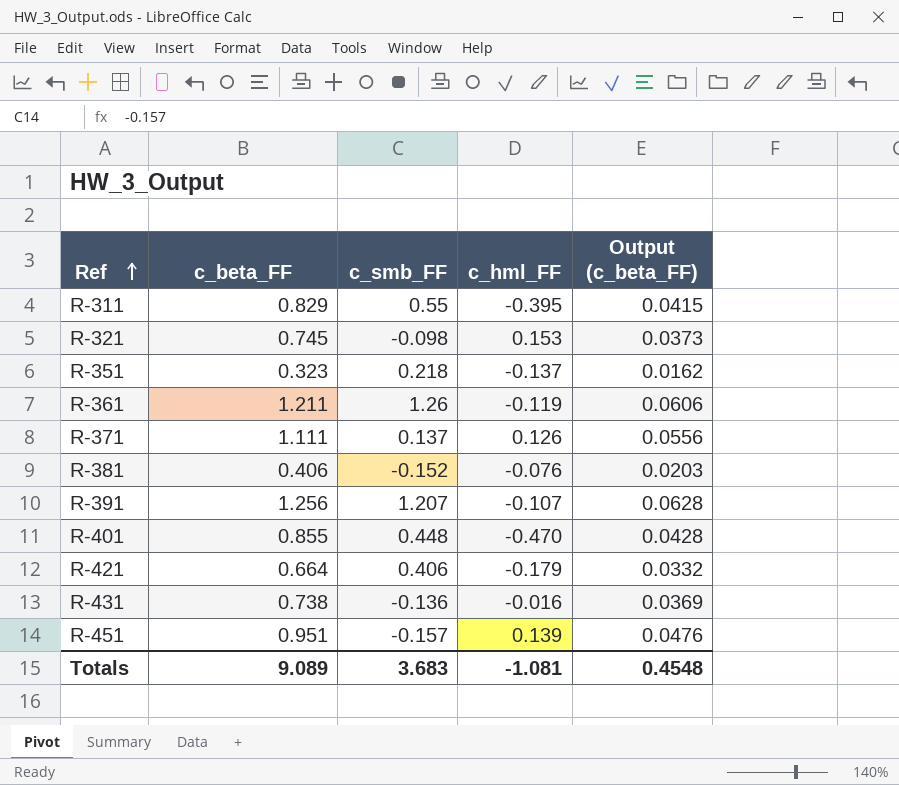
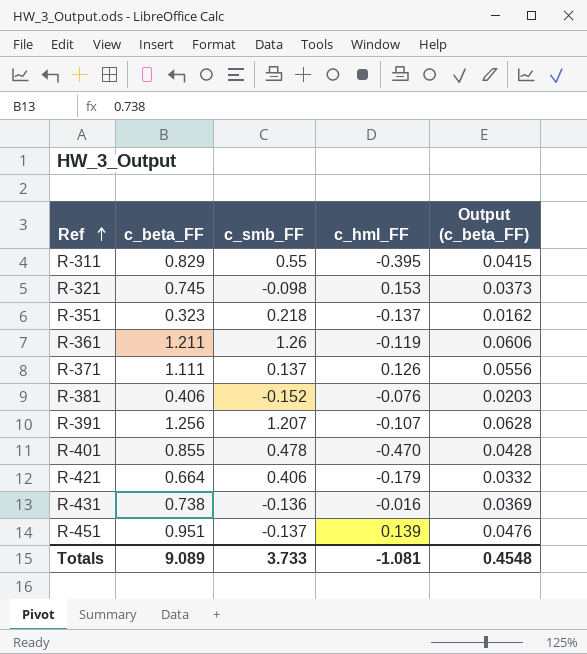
R-401 | c_smb_FF: 0.448 -> 0.478
R-451 | c_smb_FF: -0.157 -> -0.137
Totals | c_smb_FF: 3.683 -> 3.733

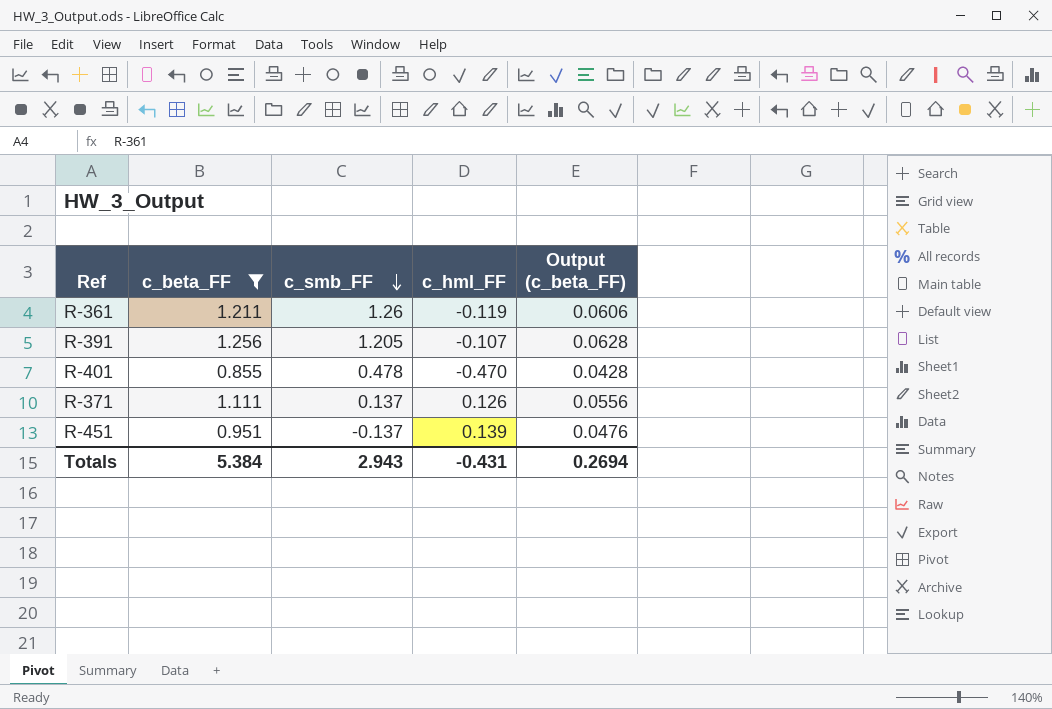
filter: none -> c_beta_FF >= 0.855
row order: Ref ascending -> c_smb_FF descending
R-391 | c_smb_FF: 1.207 -> 1.205
Totals | c_beta_FF: 9.089 -> 5.384
Totals | c_smb_FF: 3.733 -> 2.943
Totals | c_hml_FF: -1.081 -> -0.431
Totals | Output (c_beta_FF): 0.4548 -> 0.2694

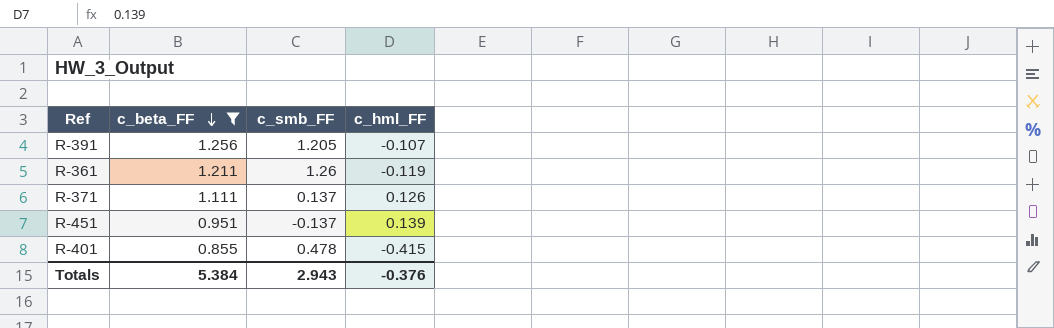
row order: c_smb_FF descending -> c_beta_FF descending
column Output (c_beta_FF) | formula: [c_beta_FF] * 0.05 -> none
R-401 | c_hml_FF: -0.470 -> -0.415
Totals | c_hml_FF: -0.431 -> -0.376

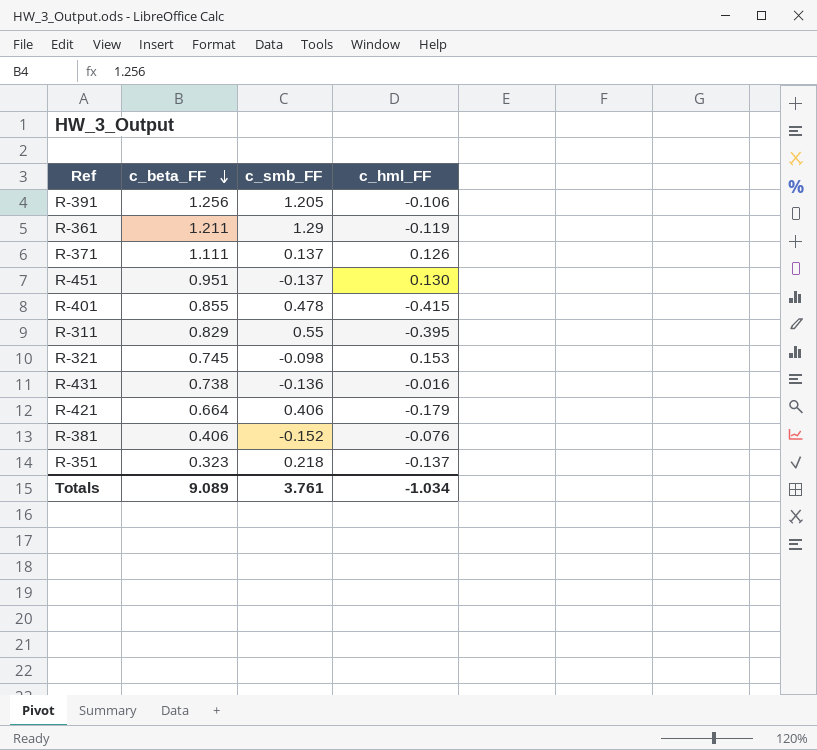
filter: c_beta_FF >= 0.855 -> none
R-391 | c_hml_FF: -0.107 -> -0.106
R-361 | c_smb_FF: 1.26 -> 1.29
R-451 | c_hml_FF: 0.139 -> 0.130
Totals | c_beta_FF: 5.384 -> 9.089
Totals | c_smb_FF: 2.943 -> 3.761
Totals | c_hml_FF: -0.376 -> -1.034

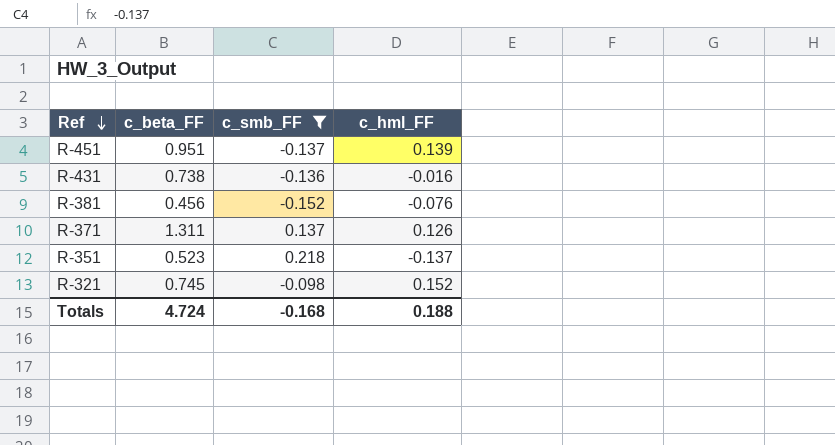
filter: none -> c_smb_FF <= 0.218
row order: c_beta_FF descending -> Ref descending
R-451 | c_hml_FF: 0.130 -> 0.139
R-381 | c_beta_FF: 0.406 -> 0.456
R-371 | c_beta_FF: 1.111 -> 1.311
R-351 | c_beta_FF: 0.323 -> 0.523
R-321 | c_hml_FF: 0.153 -> 0.152
Totals | c_beta_FF: 9.089 -> 4.724
Totals | c_smb_FF: 3.761 -> -0.168
Totals | c_hml_FF: -1.034 -> 0.188

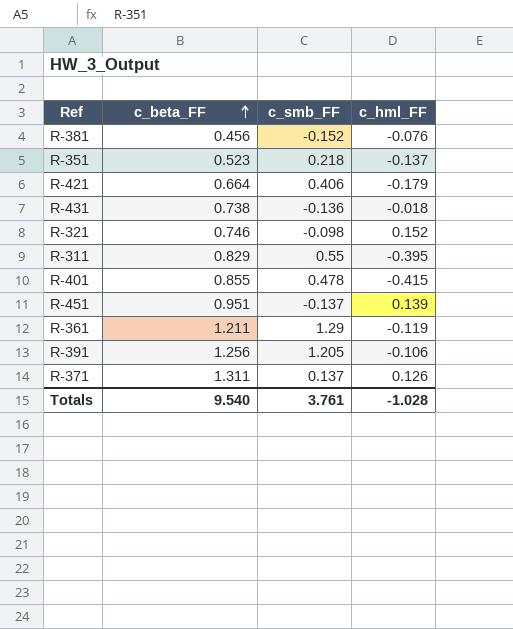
filter: c_smb_FF <= 0.218 -> none
row order: Ref descending -> c_beta_FF ascending
R-431 | c_hml_FF: -0.016 -> -0.018
R-321 | c_beta_FF: 0.745 -> 0.746
Totals | c_beta_FF: 4.724 -> 9.540
Totals | c_smb_FF: -0.168 -> 3.761
Totals | c_hml_FF: 0.188 -> -1.028

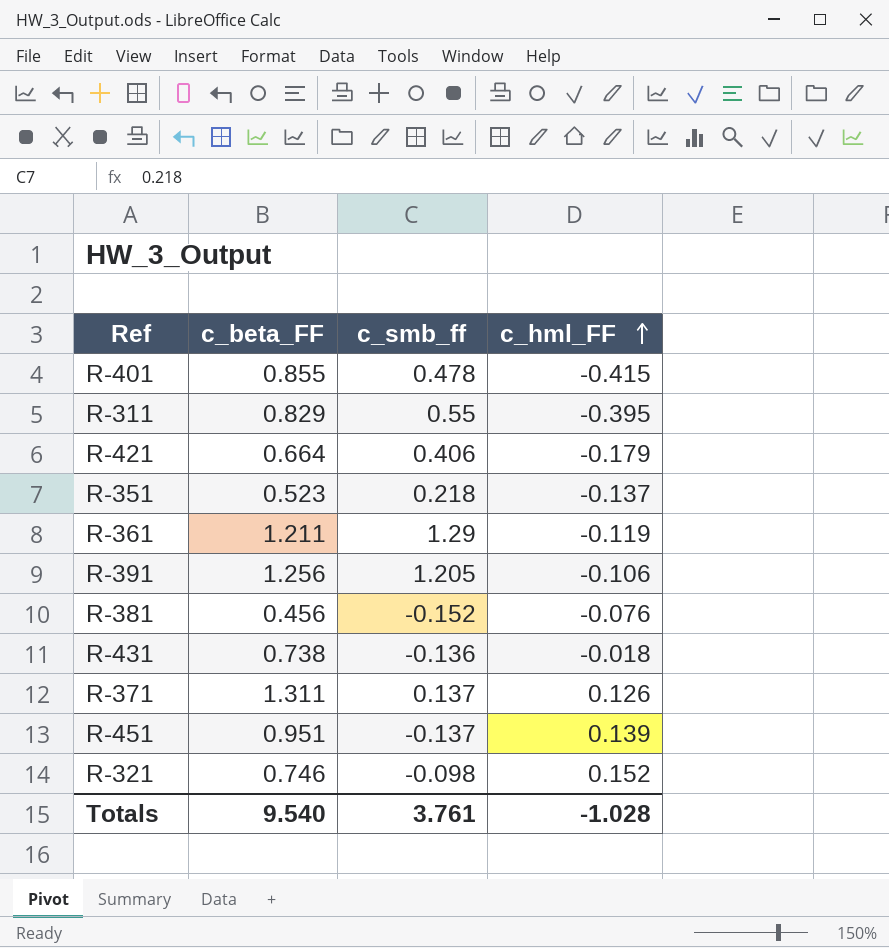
row order: c_beta_FF ascending -> c_hml_FF ascending
column name: c_smb_FF -> c_smb_ff

